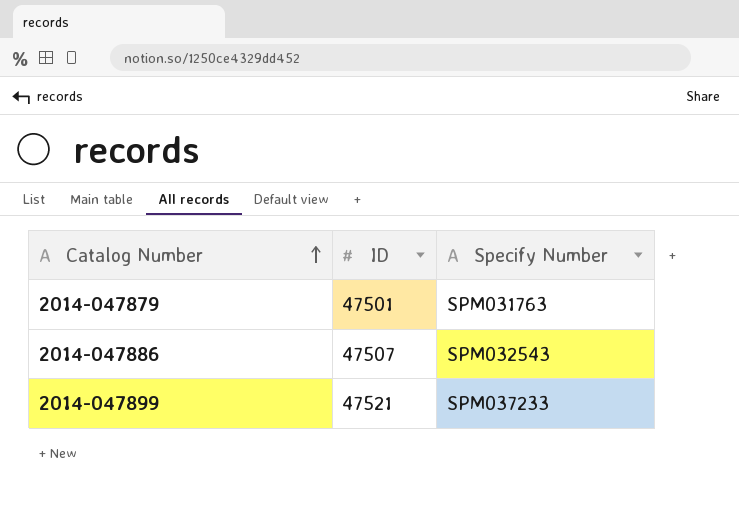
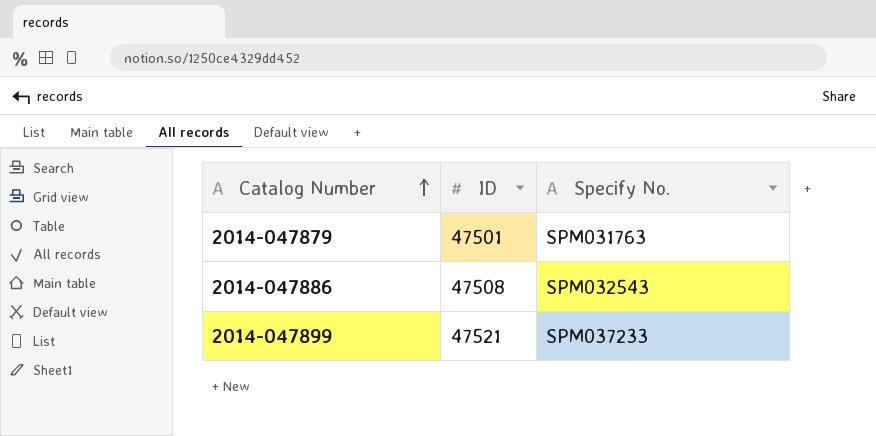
column name: Specify Number -> Specify No.
2014-047886 | ID: 47507 -> 47508

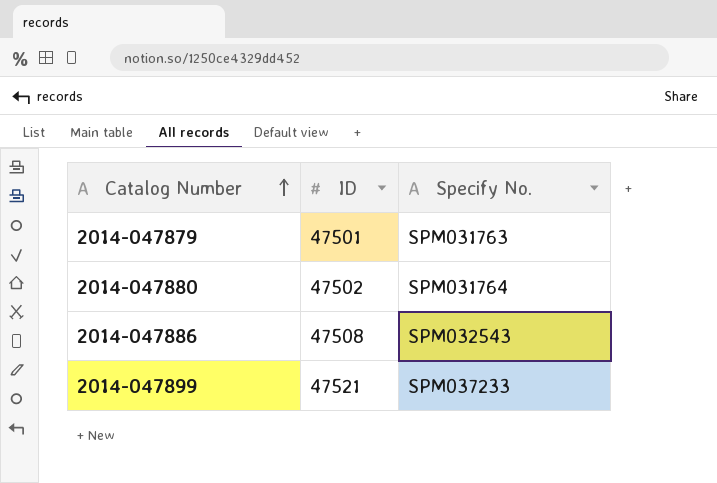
row 2014-047880: none -> 47502 | SPM031764

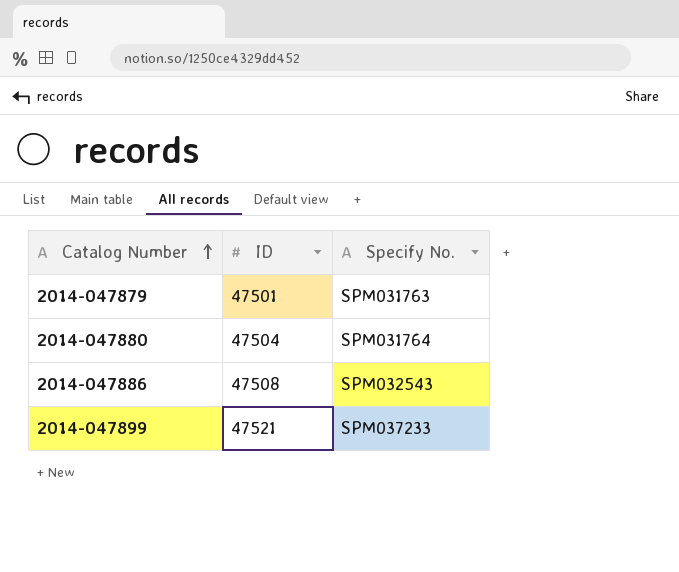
2014-047880 | ID: 47502 -> 47504

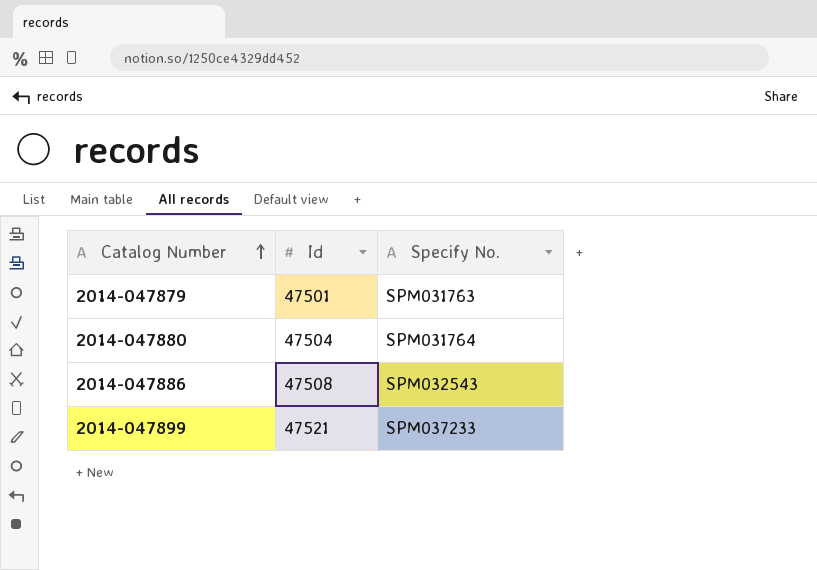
column name: ID -> Id

